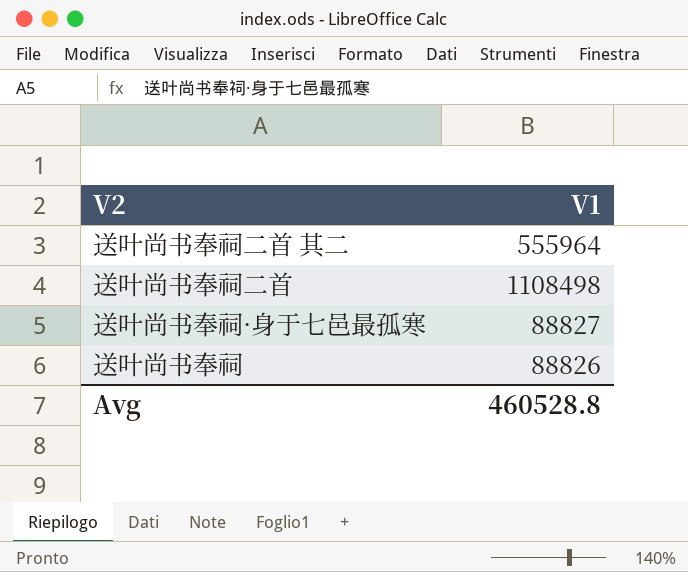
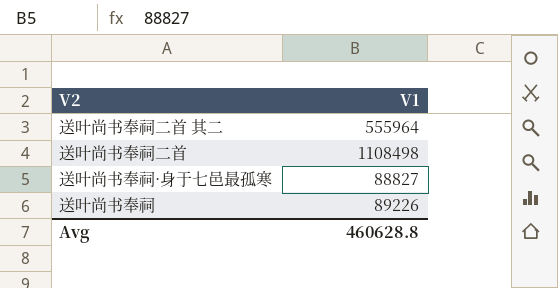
送叶尚书奉祠 | V1: 88826 -> 89226
Avg | V1: 460528.8 -> 460628.8

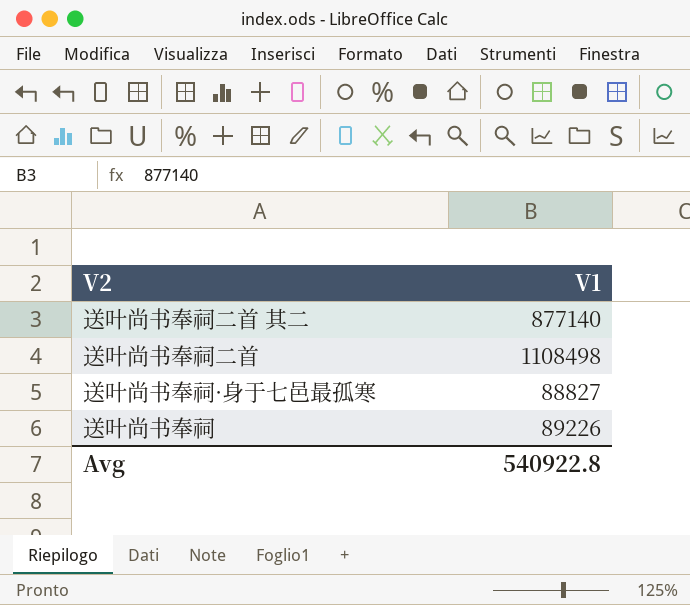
送叶尚书奉祠二首 其二 | V1: 555964 -> 877140
Avg | V1: 460628.8 -> 540922.8

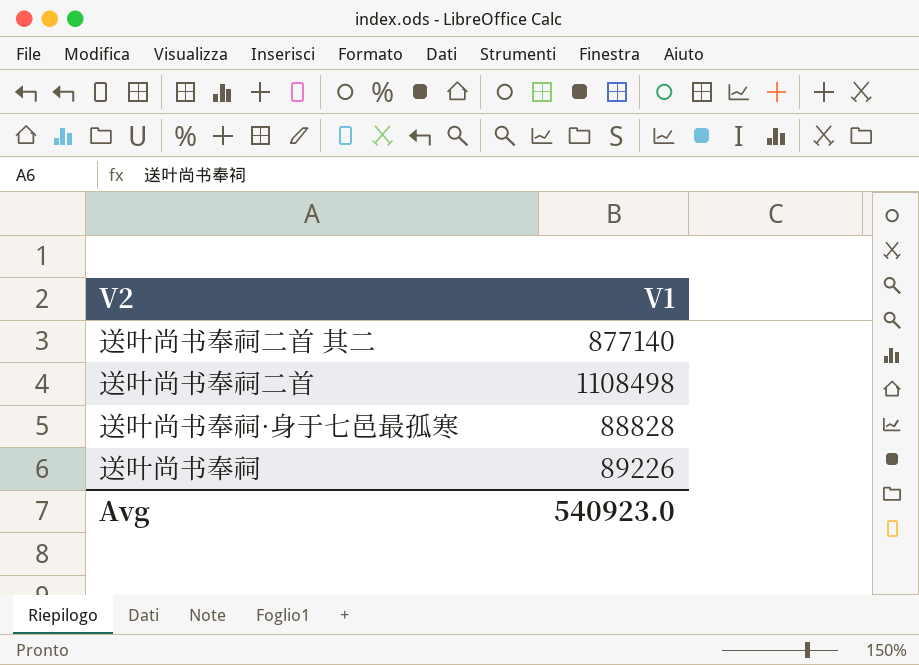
送叶尚书奉祠·身于七邑最孤寒 | V1: 88827 -> 88828
Avg | V1: 540922.8 -> 540923.0

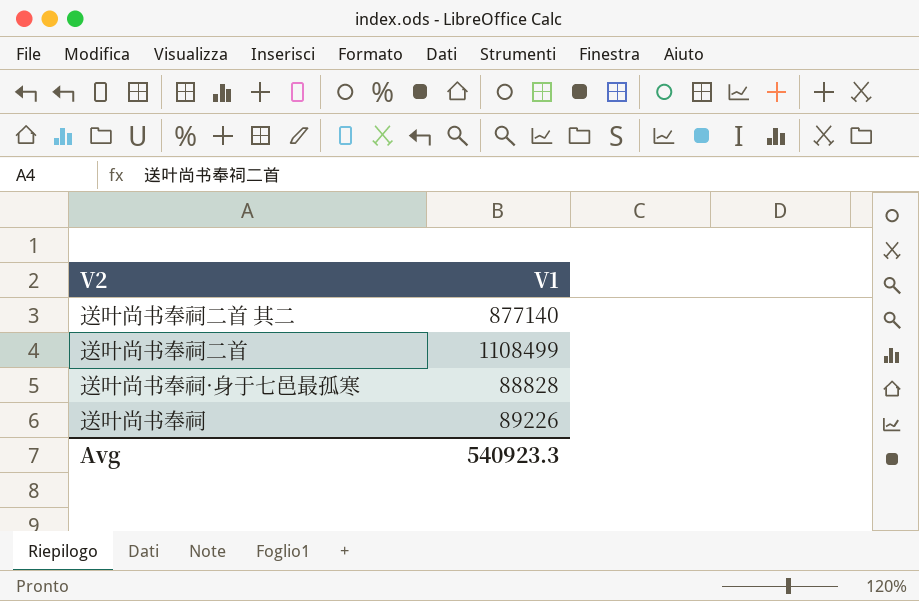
送叶尚书奉祠二首 | V1: 1108498 -> 1108499
Avg | V1: 540923.0 -> 540923.3

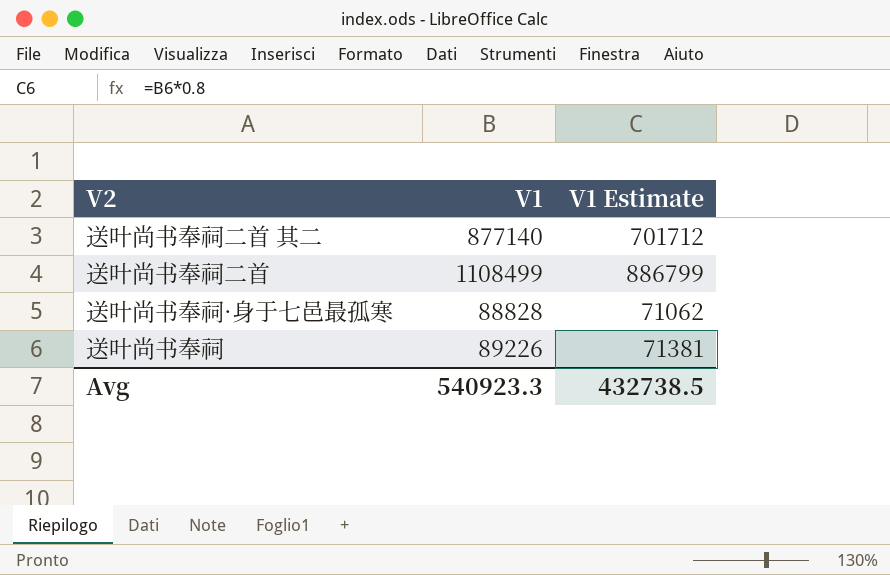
column V1 Estimate | formula: none -> [V1] * 0.8

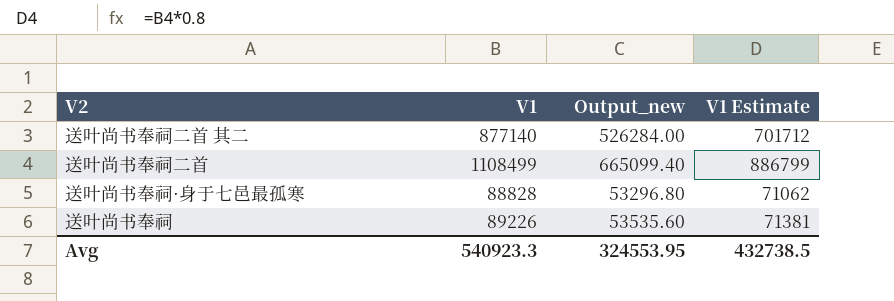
column Output_new | formula: none -> [V1] * 0.6

